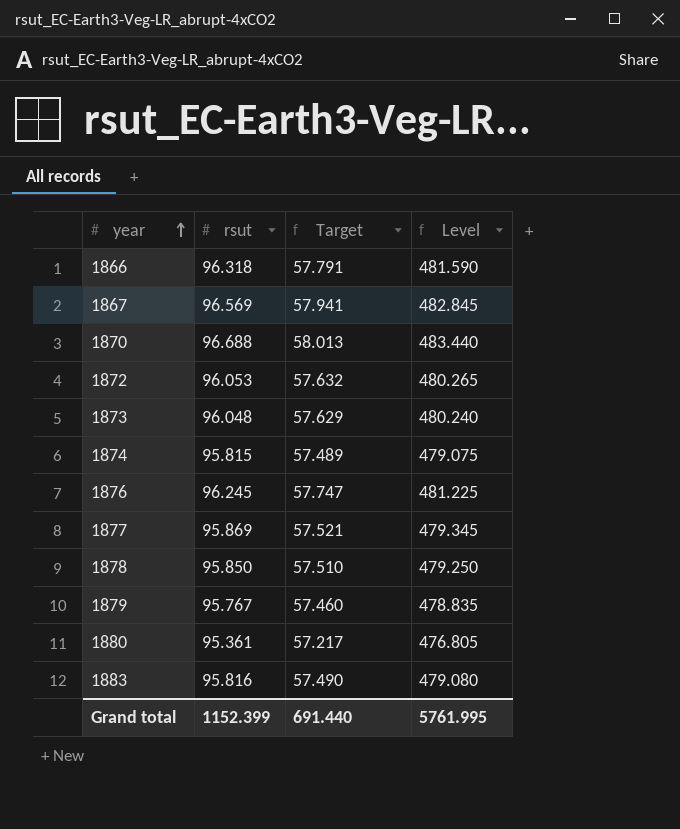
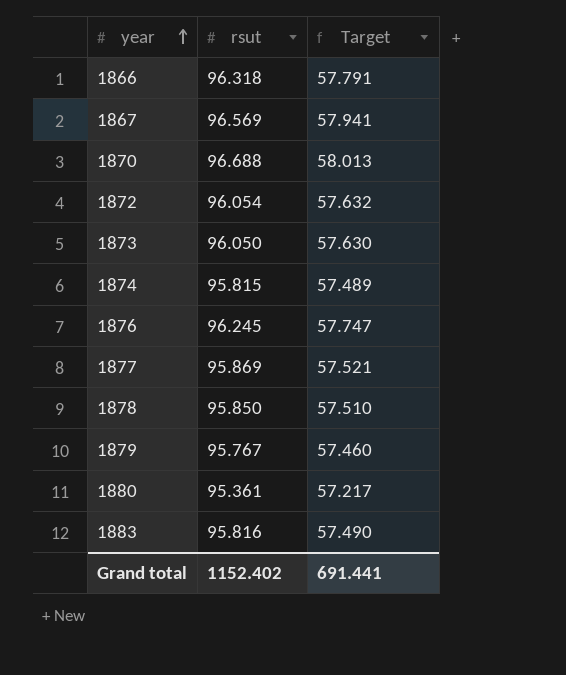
column Level | formula: [rsut] * 5 -> none
1872 | rsut: 96.053 -> 96.054
1873 | rsut: 96.048 -> 96.050
1873 | Target: 57.629 -> 57.630
Grand total | rsut: 1152.399 -> 1152.402
Grand total | Target: 691.440 -> 691.441

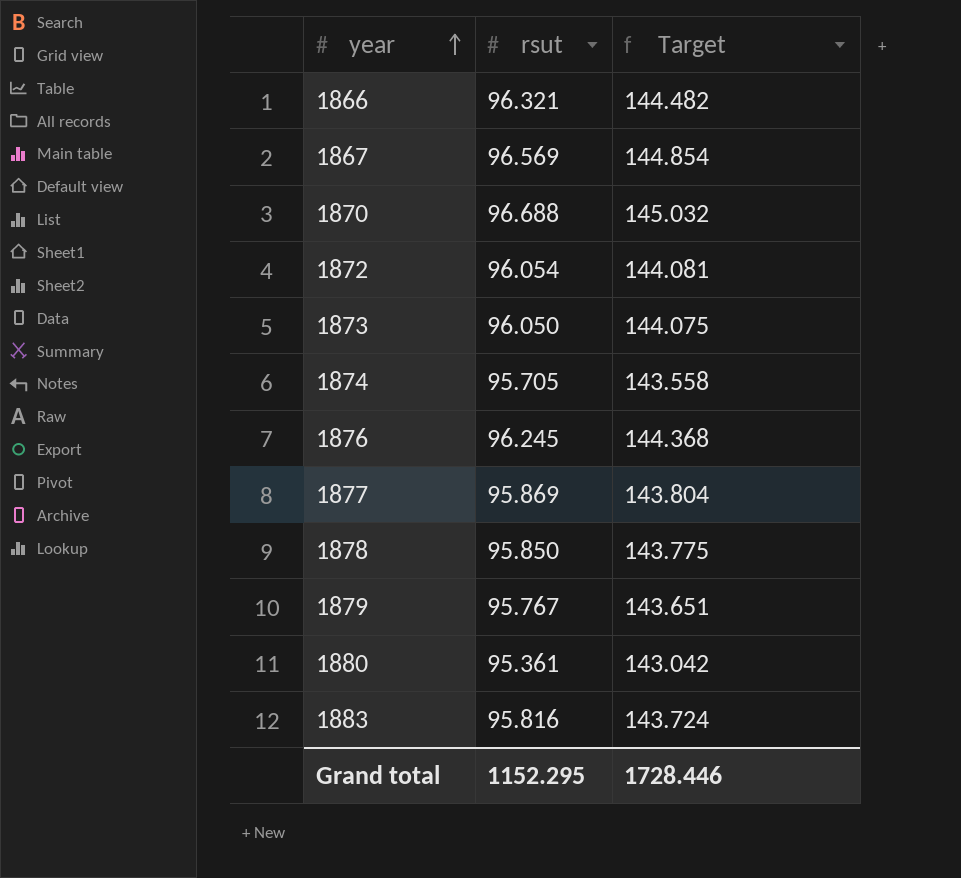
column Target | formula: [rsut] * 0.6 -> [rsut] * 1.5
1866 | rsut: 96.318 -> 96.321
1874 | rsut: 95.815 -> 95.705
Grand total | rsut: 1152.402 -> 1152.295
Grand total | Target: 691.441 -> 1728.446

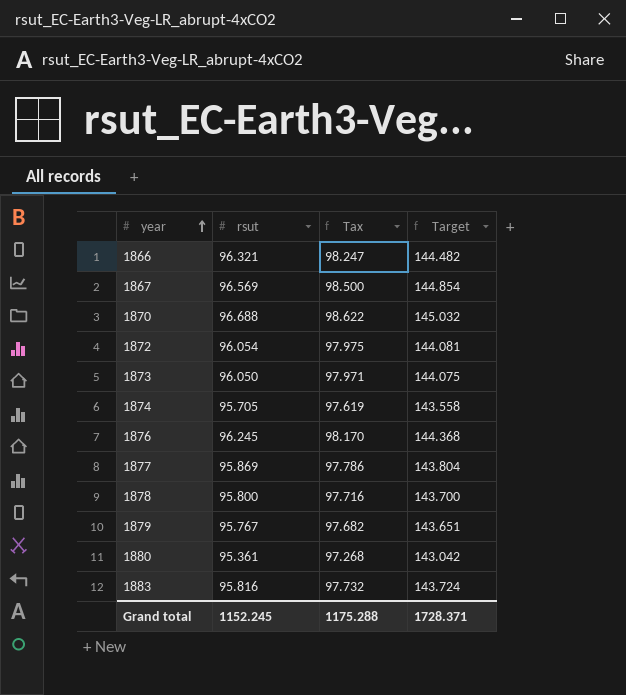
column Tax | formula: none -> [rsut] * 1.02
1878 | rsut: 95.850 -> 95.800
1878 | Target: 143.775 -> 143.700
Grand total | rsut: 1152.295 -> 1152.245
Grand total | Target: 1728.446 -> 1728.371

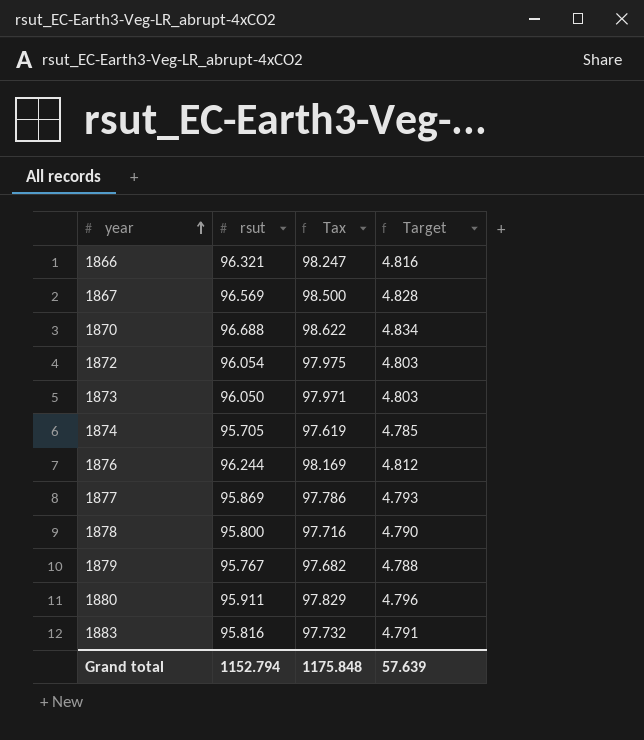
column Target | formula: [rsut] * 1.5 -> [rsut] * 0.05
1876 | rsut: 96.245 -> 96.244
1876 | Tax: 98.170 -> 98.169
1880 | rsut: 95.361 -> 95.911
1880 | Tax: 97.268 -> 97.829
Grand total | rsut: 1152.245 -> 1152.794
Grand total | Tax: 1175.288 -> 1175.848
Grand total | Target: 1728.371 -> 57.639

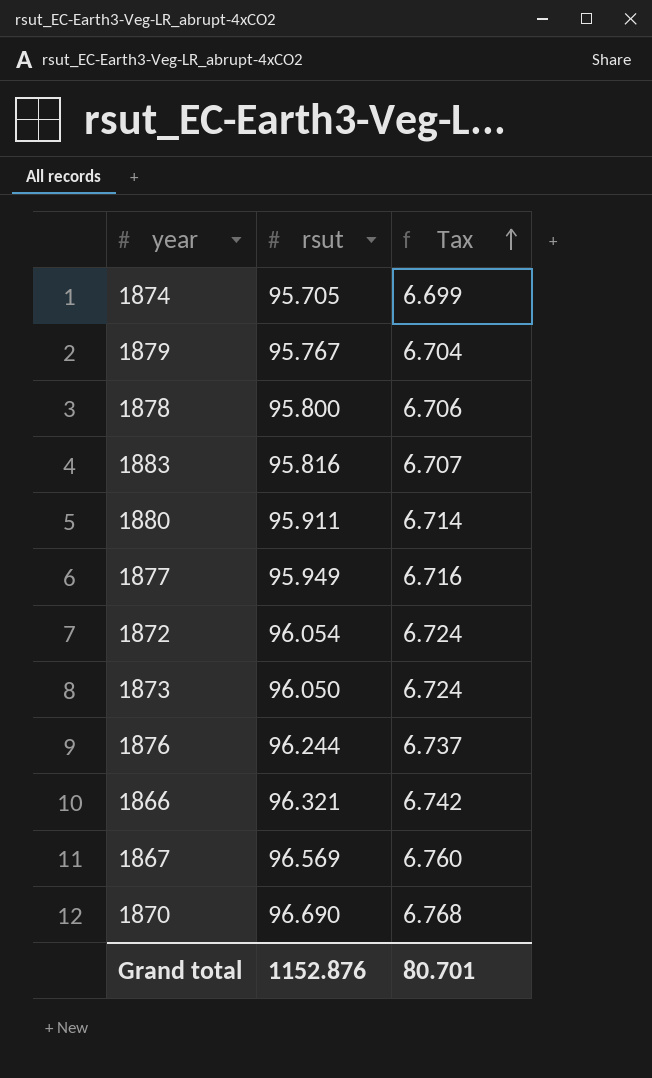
row order: year ascending -> Tax ascending
column Target | formula: [rsut] * 0.05 -> none
column Tax | formula: [rsut] * 1.02 -> [rsut] * 0.07
1877 | rsut: 95.869 -> 95.949
1870 | rsut: 96.688 -> 96.690
Grand total | rsut: 1152.794 -> 1152.876
Grand total | Tax: 1175.848 -> 80.701

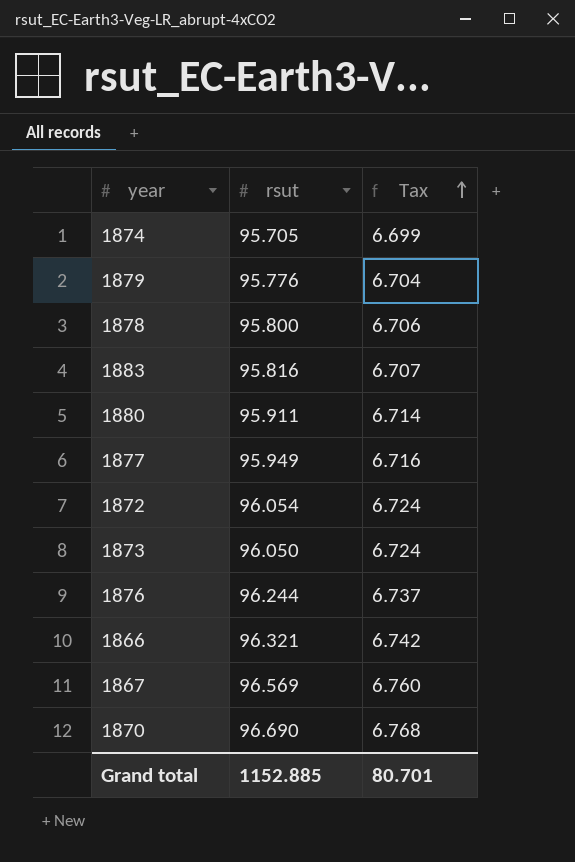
1879 | rsut: 95.767 -> 95.776
Grand total | rsut: 1152.876 -> 1152.885

